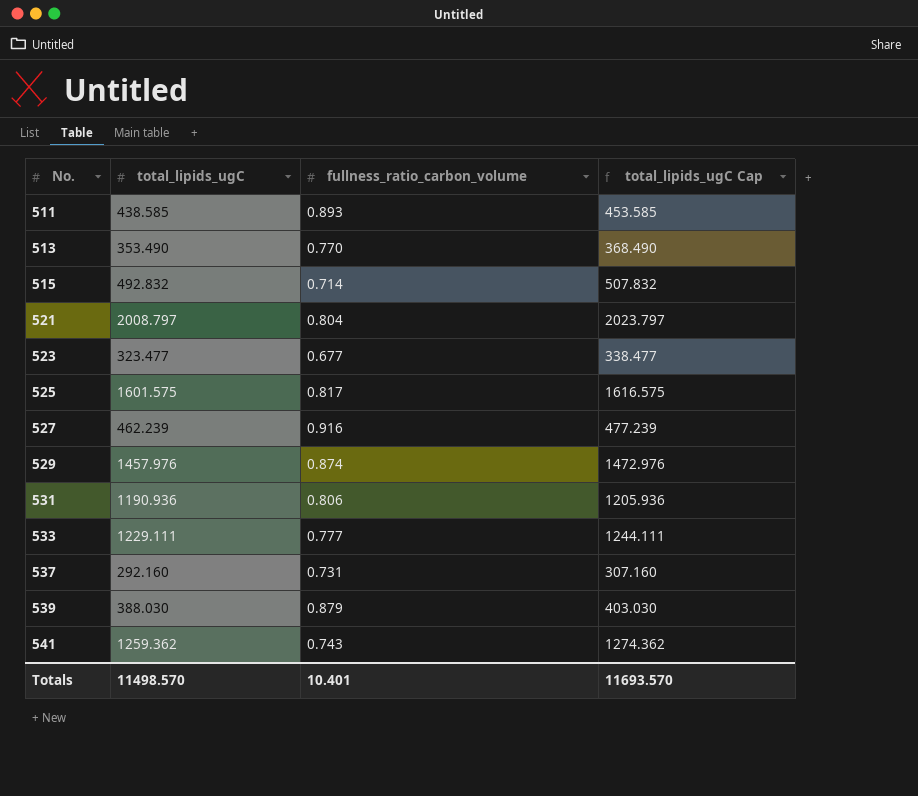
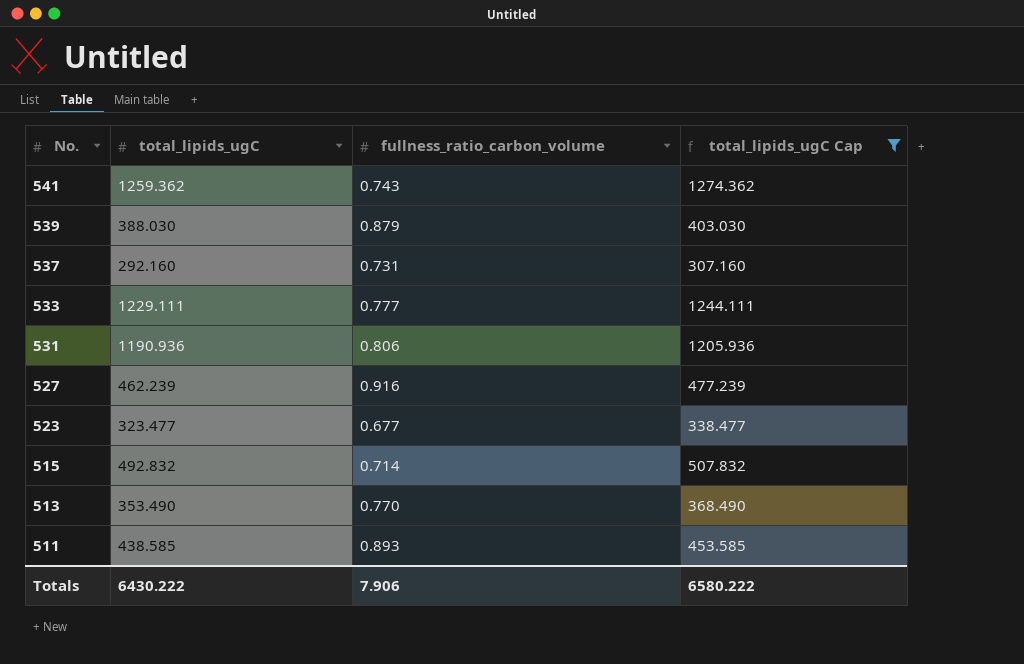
filter: none -> total_lipids_ugC Cap <= 1274.362
row order: No. ascending -> No. descending
Totals | total_lipids_ugC: 11498.570 -> 6430.222
Totals | fullness_ratio_carbon_volume: 10.401 -> 7.906
Totals | total_lipids_ugC Cap: 11693.570 -> 6580.222

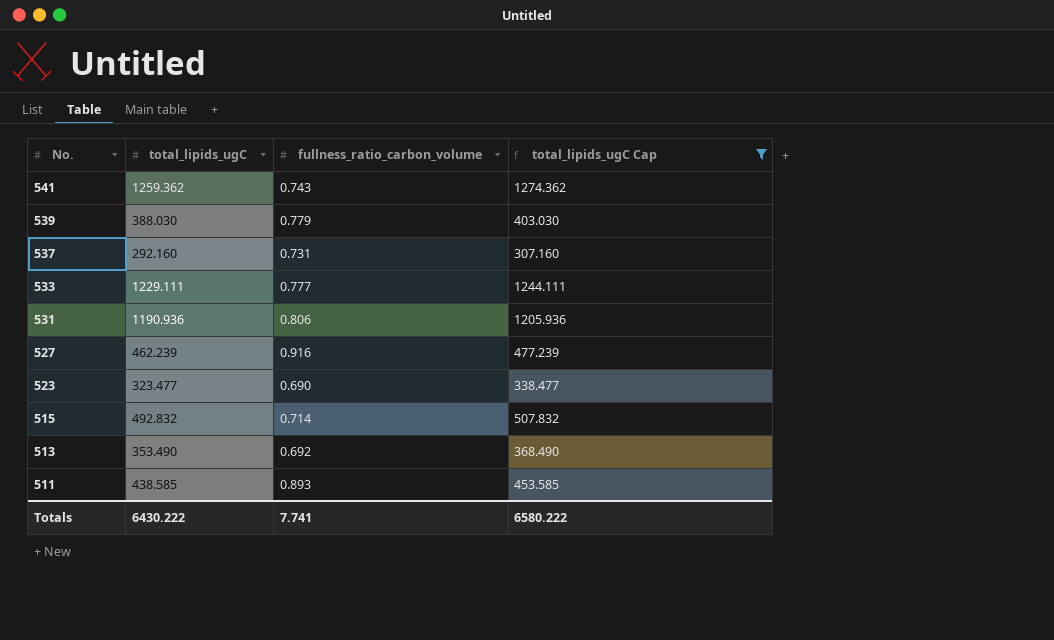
539 | fullness_ratio_carbon_volume: 0.879 -> 0.779
523 | fullness_ratio_carbon_volume: 0.677 -> 0.690
513 | fullness_ratio_carbon_volume: 0.770 -> 0.692
Totals | fullness_ratio_carbon_volume: 7.906 -> 7.741

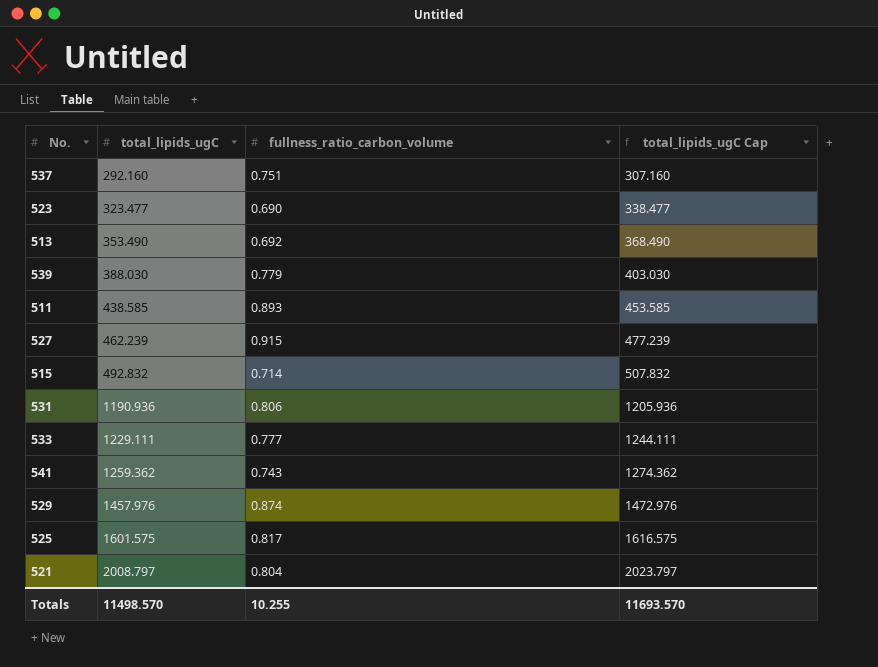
filter: total_lipids_ugC Cap <= 1274.362 -> none
row order: No. descending -> total_lipids_ugC ascending
537 | fullness_ratio_carbon_volume: 0.731 -> 0.751
527 | fullness_ratio_carbon_volume: 0.916 -> 0.915
Totals | total_lipids_ugC: 6430.222 -> 11498.570
Totals | fullness_ratio_carbon_volume: 7.741 -> 10.255
Totals | total_lipids_ugC Cap: 6580.222 -> 11693.570

